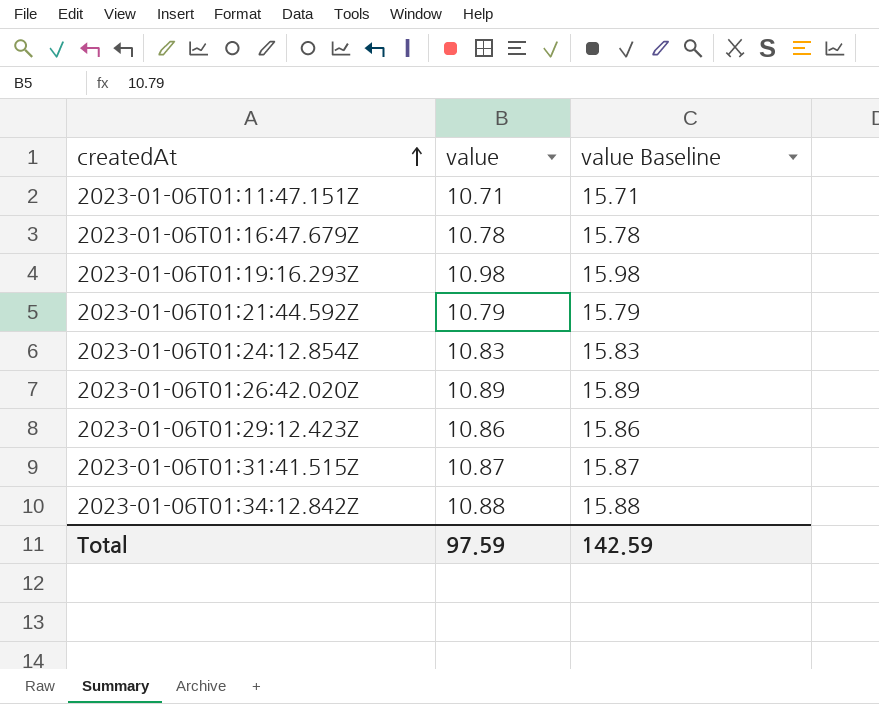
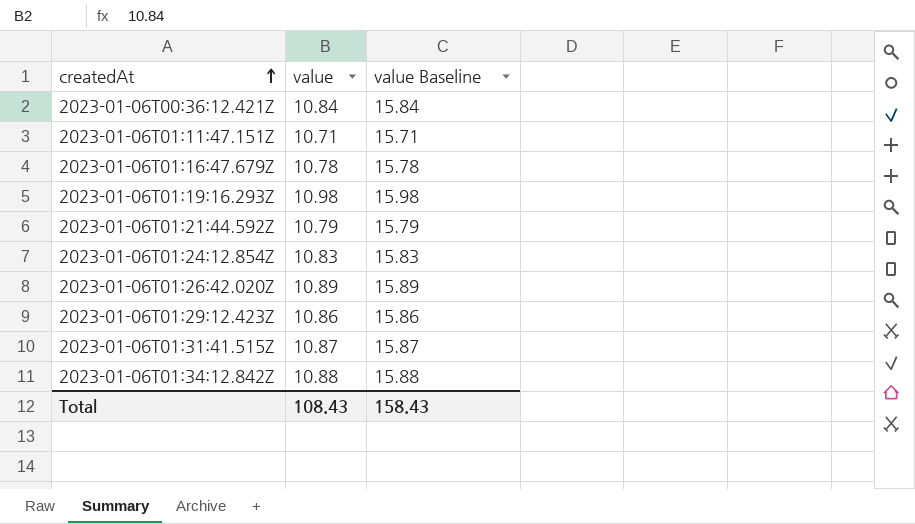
row 2023-01-06T00:36:12.421Z: none -> 10.84 | 15.84
Total | value: 97.59 -> 108.43
Total | value Baseline: 142.59 -> 158.43

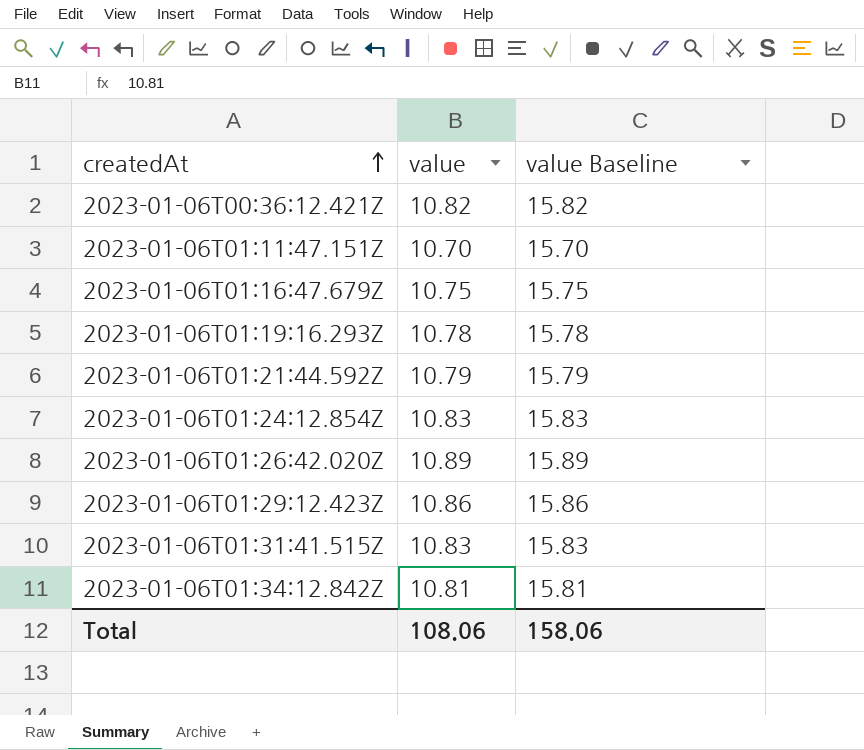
2023-01-06T00:36:12.421Z | value: 10.84 -> 10.82
2023-01-06T00:36:12.421Z | value Baseline: 15.84 -> 15.82
2023-01-06T01:11:47.151Z | value: 10.71 -> 10.70
2023-01-06T01:11:47.151Z | value Baseline: 15.71 -> 15.70
2023-01-06T01:16:47.679Z | value: 10.78 -> 10.75
2023-01-06T01:16:47.679Z | value Baseline: 15.78 -> 15.75
2023-01-06T01:19:16.293Z | value: 10.98 -> 10.78
2023-01-06T01:19:16.293Z | value Baseline: 15.98 -> 15.78
2023-01-06T01:31:41.515Z | value: 10.87 -> 10.83
2023-01-06T01:31:41.515Z | value Baseline: 15.87 -> 15.83
2023-01-06T01:34:12.842Z | value: 10.88 -> 10.81
2023-01-06T01:34:12.842Z | value Baseline: 15.88 -> 15.81
Total | value: 108.43 -> 108.06
Total | value Baseline: 158.43 -> 158.06

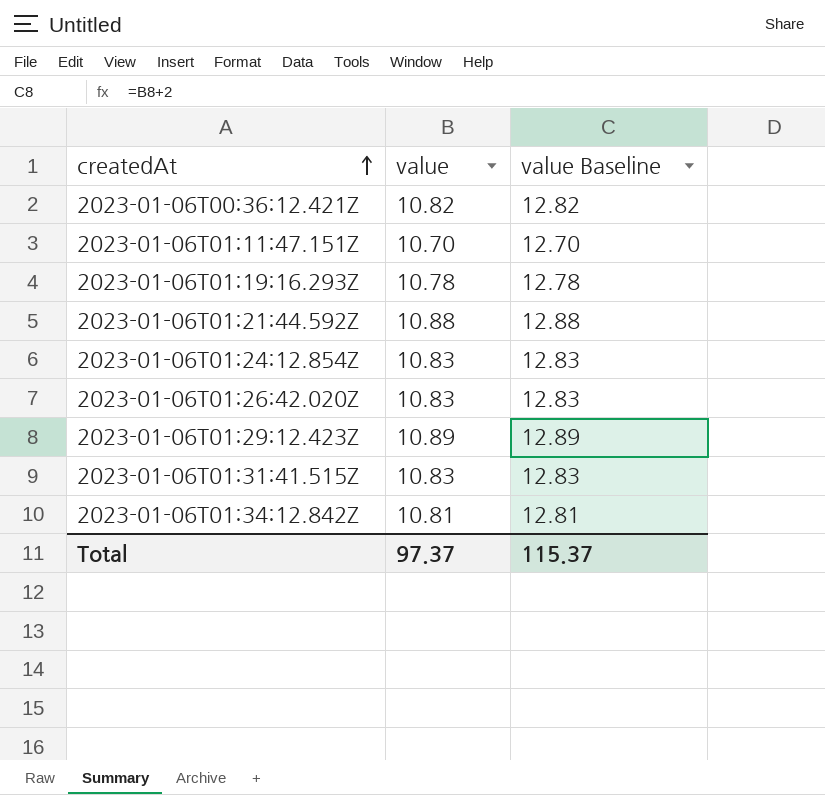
column value Baseline | formula: [value] + 5 -> [value] + 2
row 2023-01-06T01:16:47.679Z: 10.75 | 15.75 -> none
2023-01-06T01:21:44.592Z | value: 10.79 -> 10.88
2023-01-06T01:26:42.020Z | value: 10.89 -> 10.83
2023-01-06T01:29:12.423Z | value: 10.86 -> 10.89
Total | value: 108.06 -> 97.37
Total | value Baseline: 158.06 -> 115.37

